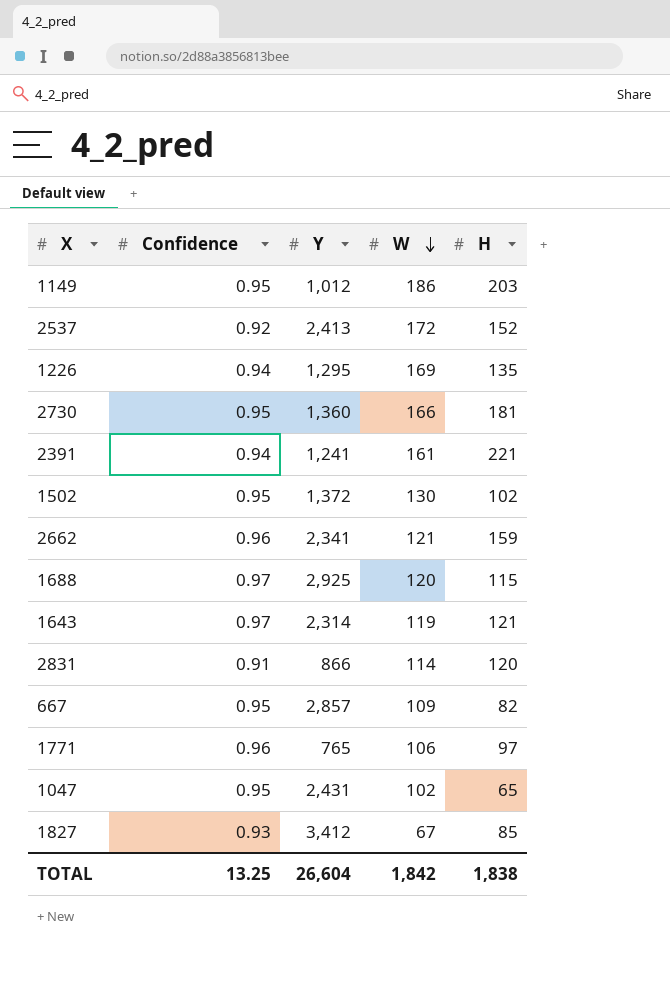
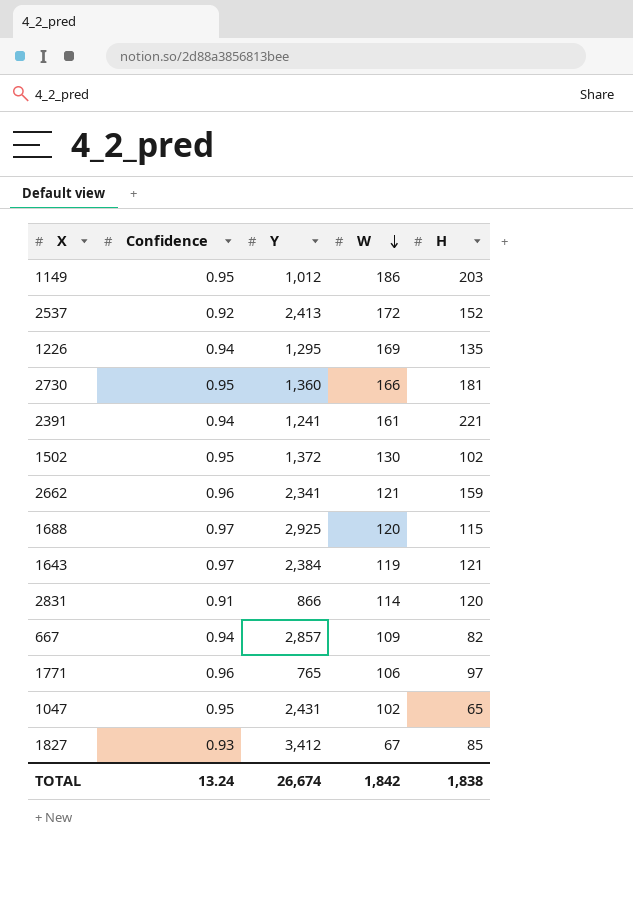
1643 | Y: 2,314 -> 2,384
667 | Confidence: 0.95 -> 0.94
TOTAL | Confidence: 13.25 -> 13.24
TOTAL | Y: 26,604 -> 26,674

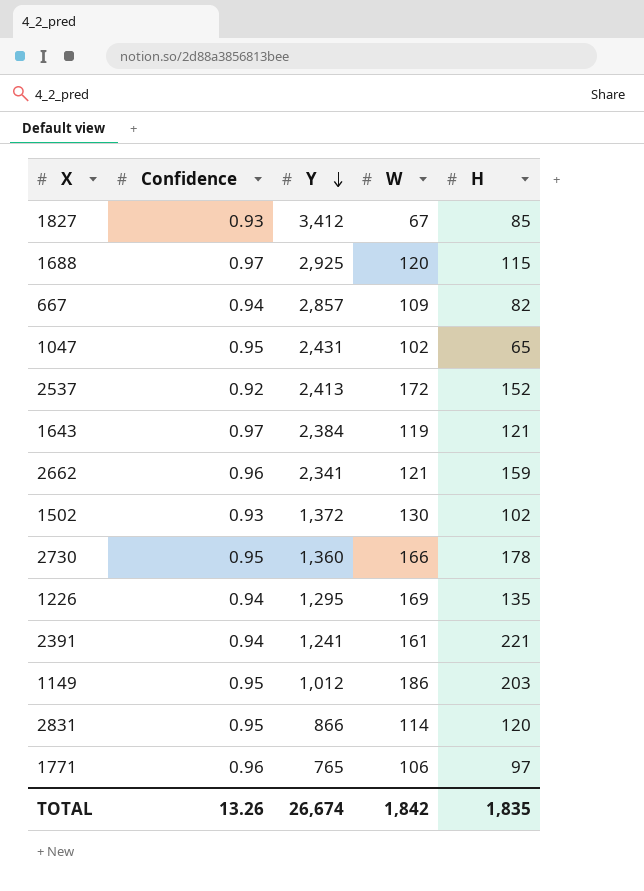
row order: W descending -> Y descending
1502 | Confidence: 0.95 -> 0.93
2730 | H: 181 -> 178
2831 | Confidence: 0.91 -> 0.95
TOTAL | Confidence: 13.24 -> 13.26
TOTAL | H: 1,838 -> 1,835

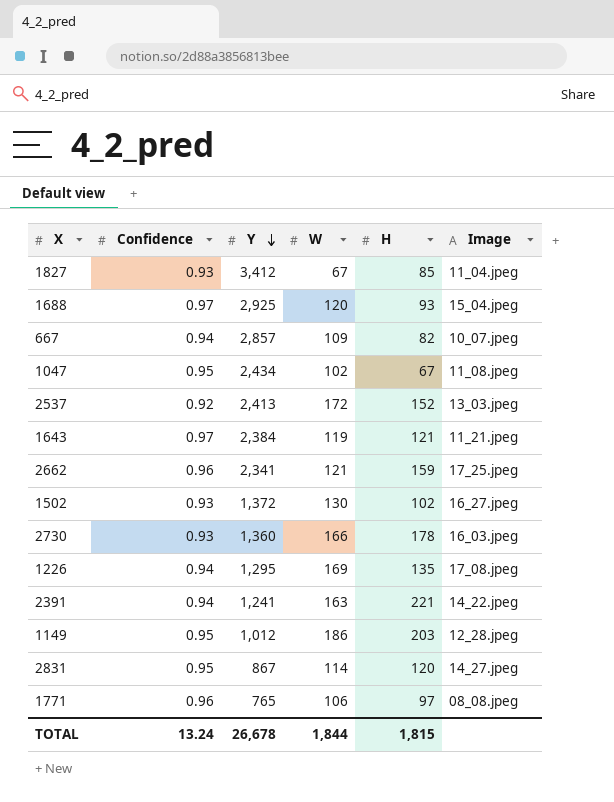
column Image | position: none -> 6
1688 | H: 115 -> 93
1047 | Y: 2,431 -> 2,434
1047 | H: 65 -> 67
2730 | Confidence: 0.95 -> 0.93
2391 | W: 161 -> 163
2831 | Y: 866 -> 867
TOTAL | Confidence: 13.26 -> 13.24
TOTAL | Y: 26,674 -> 26,678
TOTAL | W: 1,842 -> 1,844
TOTAL | H: 1,835 -> 1,815

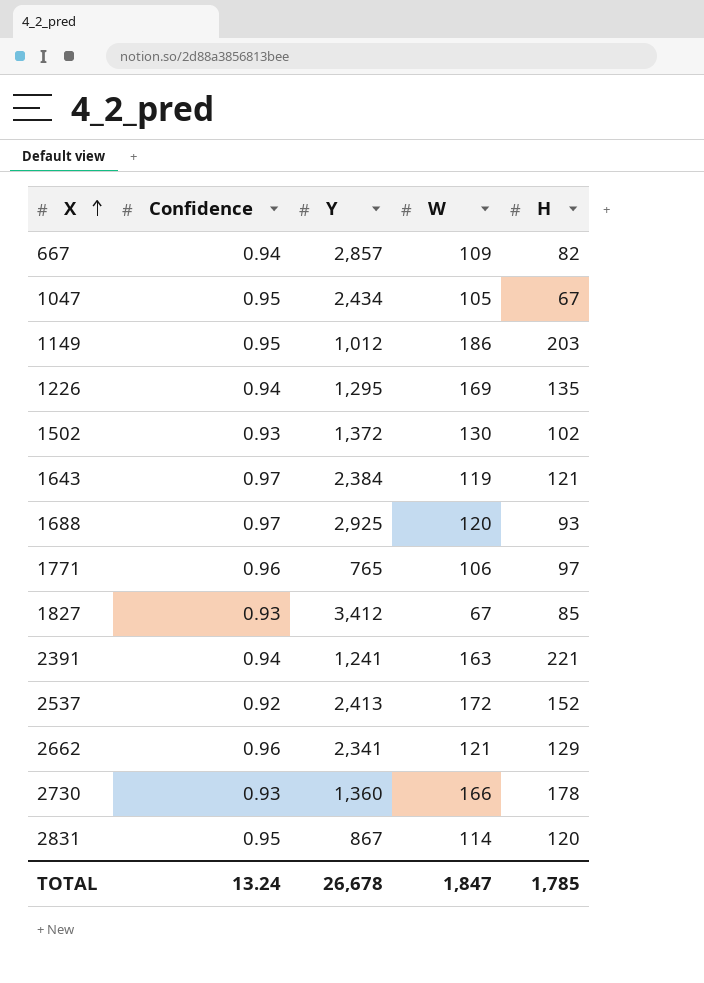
row order: Y descending -> X ascending
column Image | position: 6 -> none
1047 | W: 102 -> 105
2662 | H: 159 -> 129
TOTAL | W: 1,844 -> 1,847
TOTAL | H: 1,815 -> 1,785

